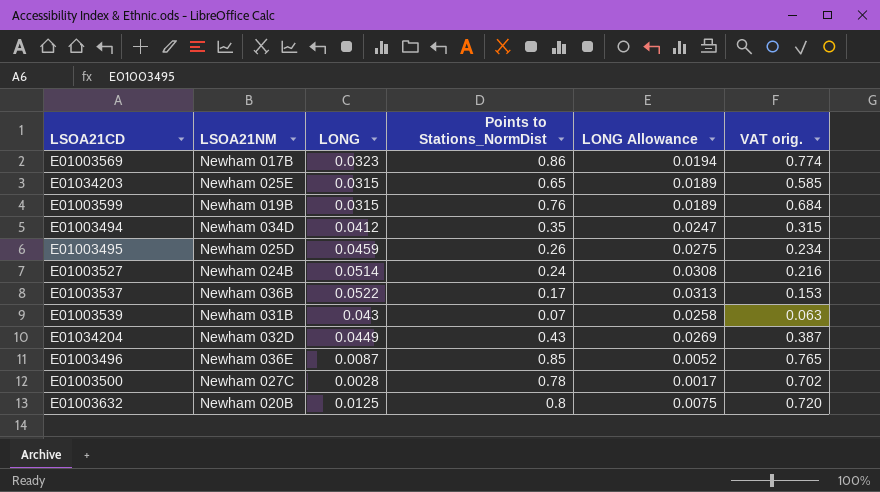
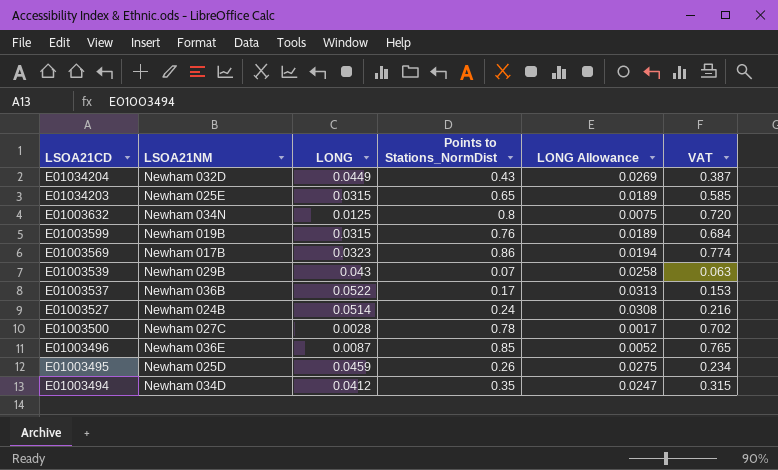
row order: none -> LSOA21CD descending
column name: VAT orig. -> VAT
E01003632 | LSOA21NM: Newham 020B -> Newham 034N
E01003539 | LSOA21NM: Newham 031B -> Newham 029B

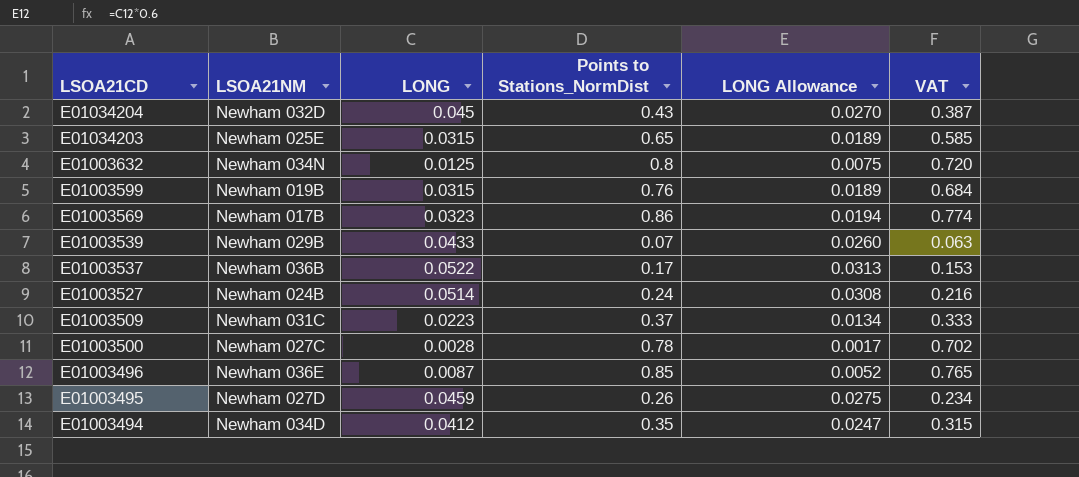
E01034204 | LONG: 0.0449 -> 0.045
E01034204 | LONG Allowance: 0.0269 -> 0.0270
E01003539 | LONG: 0.043 -> 0.0433
E01003539 | LONG Allowance: 0.0258 -> 0.0260
row E01003509: none -> Newham 031C | 0.0223 | 0.37 | 0.0134 | 0.333
E01003495 | LSOA21NM: Newham 025D -> Newham 027D

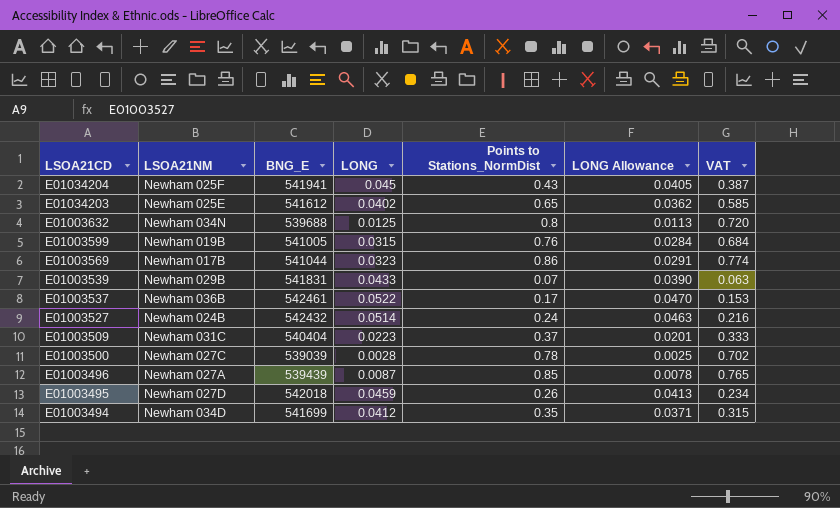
column BNG_E | position: none -> 3
column LONG Allowance | formula: [LONG] * 0.6 -> [LONG] * 0.9
E01034204 | LSOA21NM: Newham 032D -> Newham 025F
E01034203 | LONG: 0.0315 -> 0.0402
E01003496 | LSOA21NM: Newham 036E -> Newham 027A

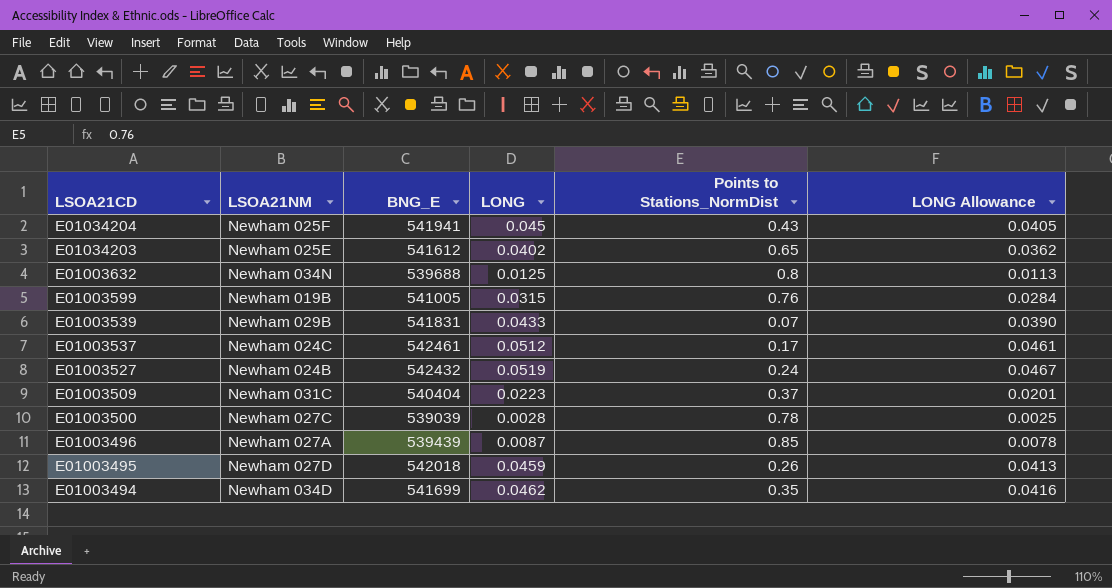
column VAT | formula: [Points to Stations_NormDist] * 0.9 -> none
row E01003569: Newham 017B | 541044 | 0.0323 | 0.86 | 0.0291 | 0.774 -> none
E01003537 | LSOA21NM: Newham 036B -> Newham 024C
E01003537 | LONG: 0.0522 -> 0.0512
E01003537 | LONG Allowance: 0.0470 -> 0.0461
E01003527 | LONG: 0.0514 -> 0.0519
E01003527 | LONG Allowance: 0.0463 -> 0.0467
E01003494 | LONG: 0.0412 -> 0.0462
E01003494 | LONG Allowance: 0.0371 -> 0.0416

